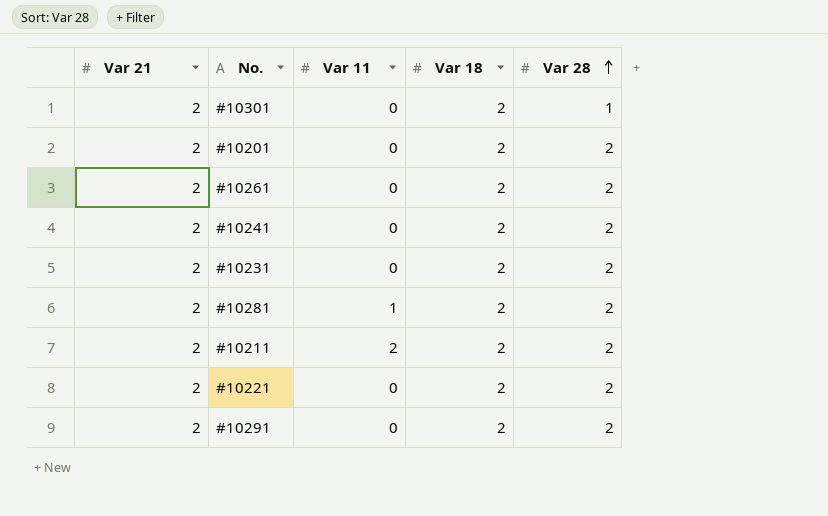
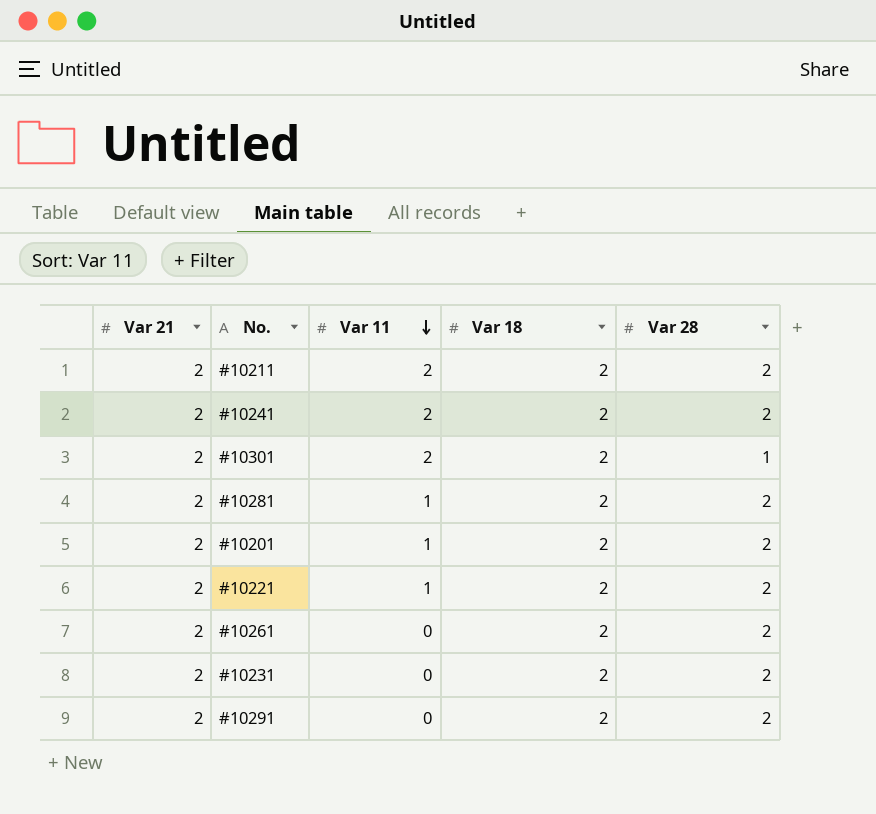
row order: Var 28 ascending -> Var 11 descending
#10241 | Var 11: 0 -> 2
#10301 | Var 11: 0 -> 2
#10201 | Var 11: 0 -> 1
#10221 | Var 11: 0 -> 1

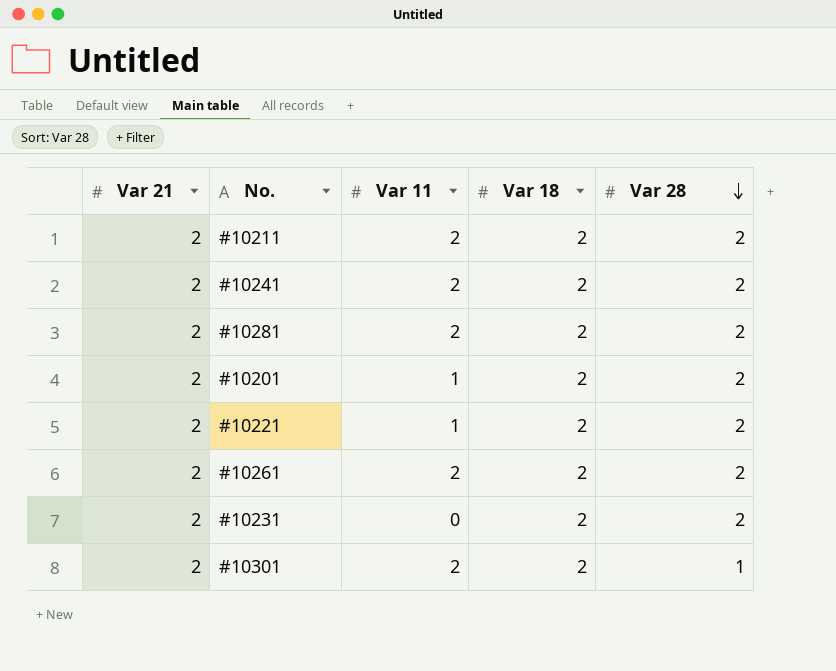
row order: Var 11 descending -> Var 28 descending
row #10291: 2 | 0 | 2 | 2 -> none
#10281 | Var 11: 1 -> 2
#10261 | Var 11: 0 -> 2

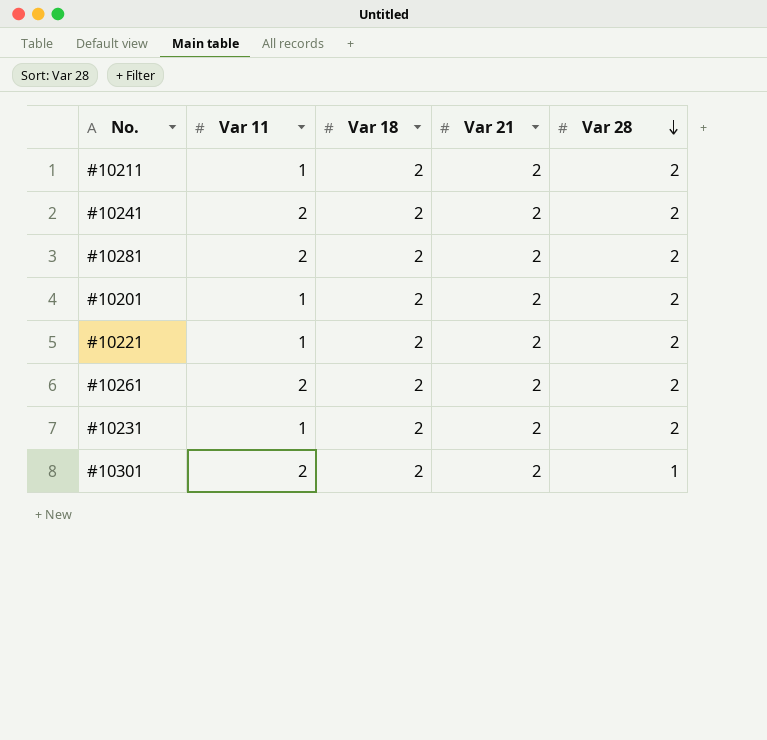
column Var 21 | position: 1 -> 4
#10211 | Var 11: 2 -> 1
#10231 | Var 11: 0 -> 1

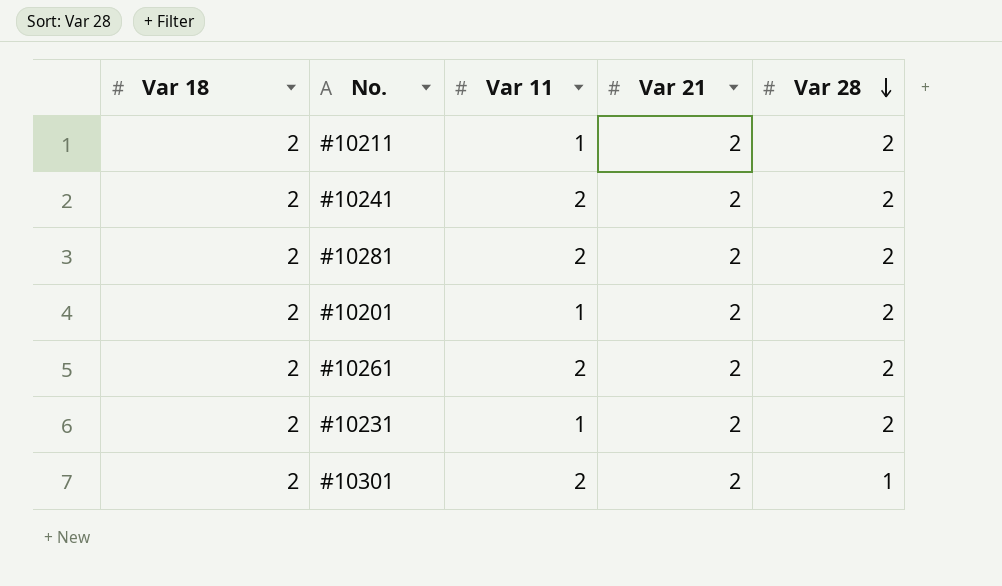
column Var 18 | position: 3 -> 1
row #10221: 1 | 2 | 2 | 2 -> none

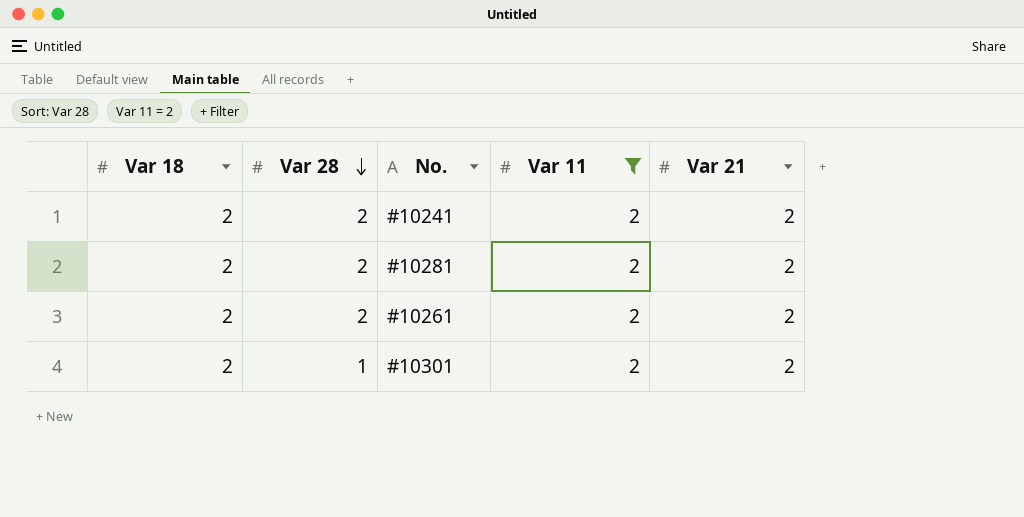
filter: none -> Var 11 = 2
column Var 28 | position: 5 -> 2

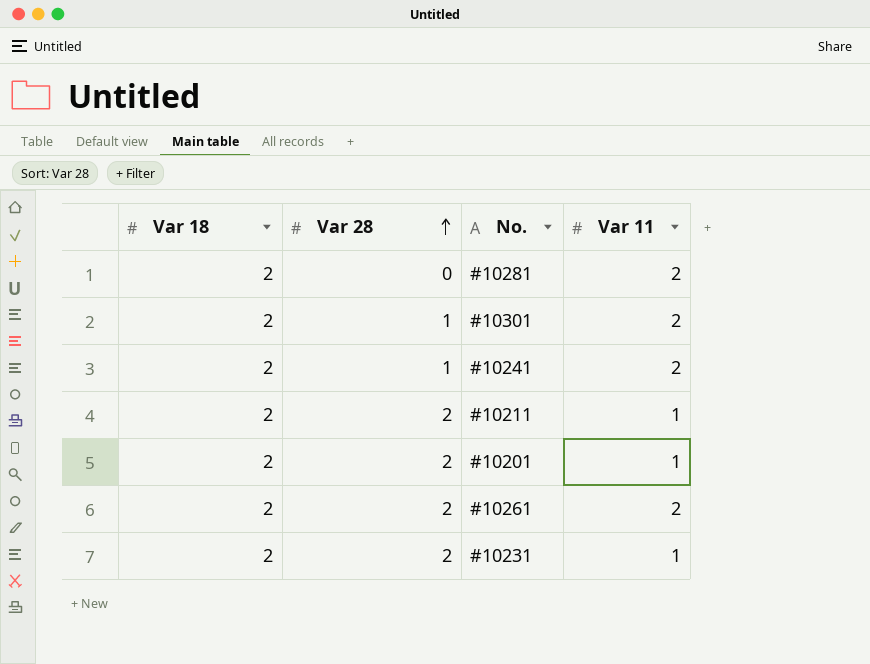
filter: Var 11 = 2 -> none
row order: Var 28 descending -> Var 28 ascending
column Var 21 | position: 5 -> none
#10281 | Var 28: 2 -> 0
#10241 | Var 28: 2 -> 1

